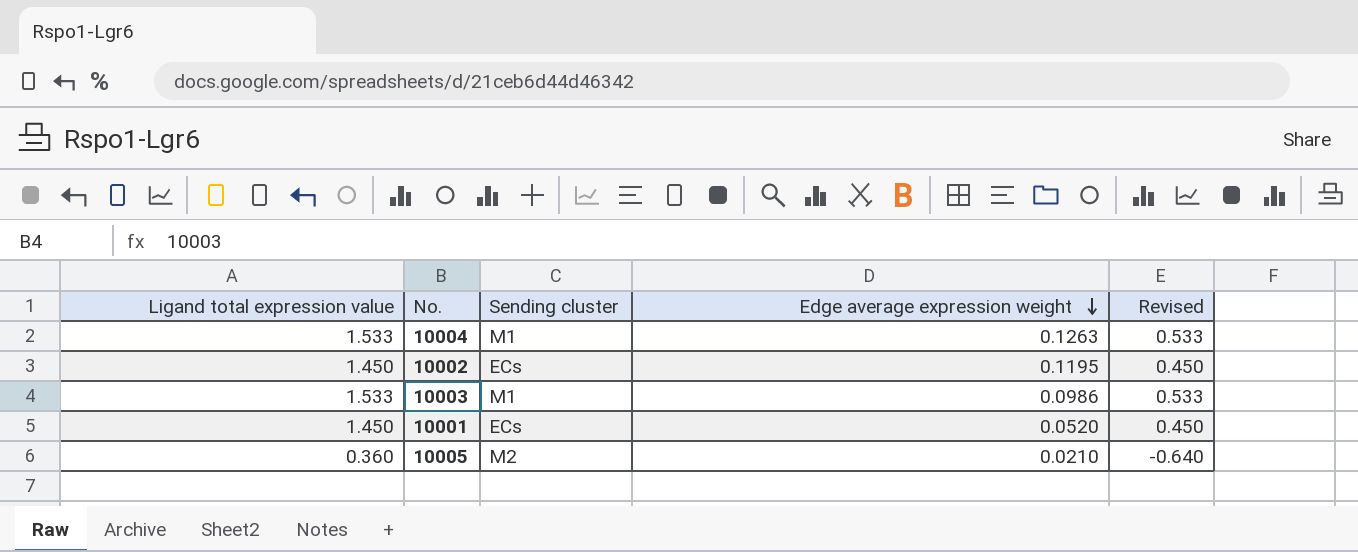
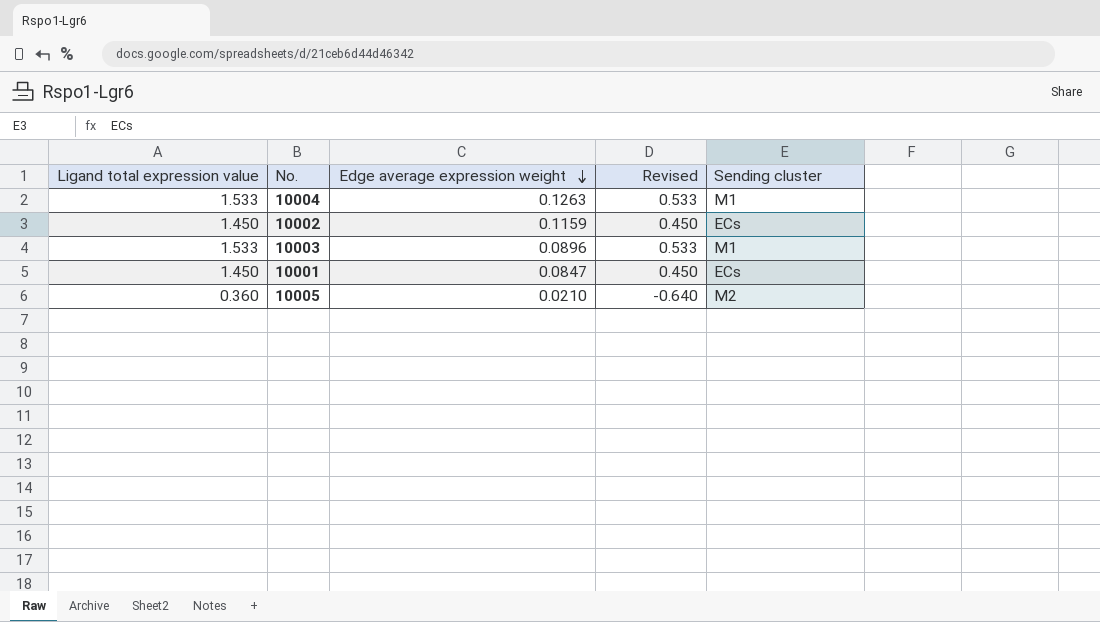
column Sending cluster | position: 3 -> 5
10002 | Edge average expression weight: 0.1195 -> 0.1159
10003 | Edge average expression weight: 0.0986 -> 0.0896
10001 | Edge average expression weight: 0.0520 -> 0.0847

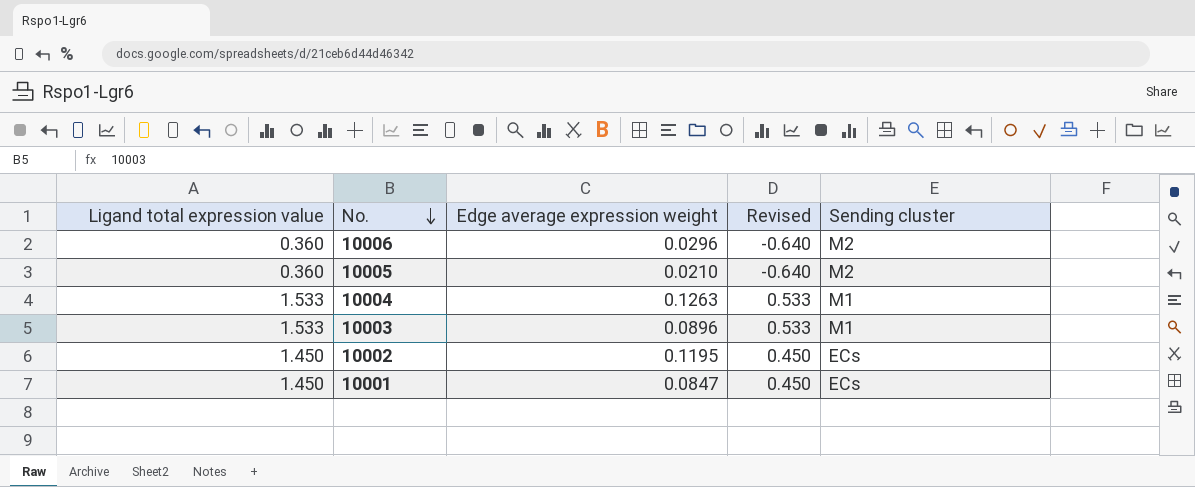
row order: Edge average expression weight descending -> No. descending
row 10006: none -> 0.360 | 0.0296 | -0.640 | M2
10002 | Edge average expression weight: 0.1159 -> 0.1195

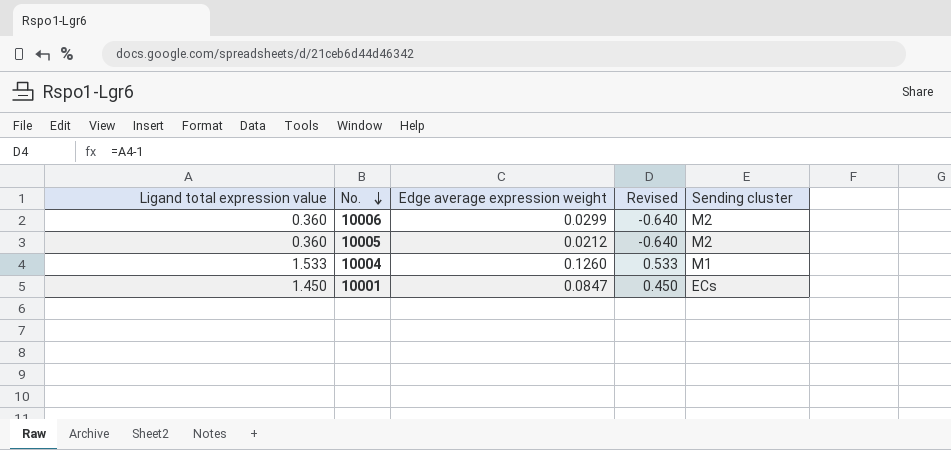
row 10003: 1.533 | 0.0896 | 0.533 | M1 -> none
row 10002: 1.450 | 0.1195 | 0.450 | ECs -> none
10006 | Edge average expression weight: 0.0296 -> 0.0299
10005 | Edge average expression weight: 0.0210 -> 0.0212
10004 | Edge average expression weight: 0.1263 -> 0.1260

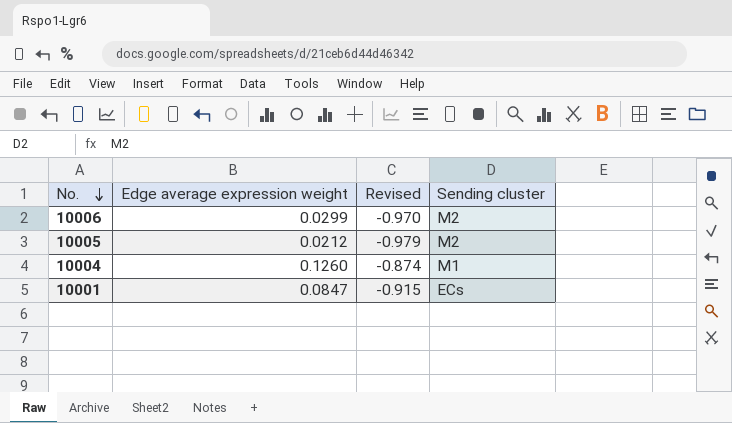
column Ligand total expression value | position: 1 -> none
column Revised | formula: [Ligand total expression value] - 1 -> [Edge average expression weight] - 1

